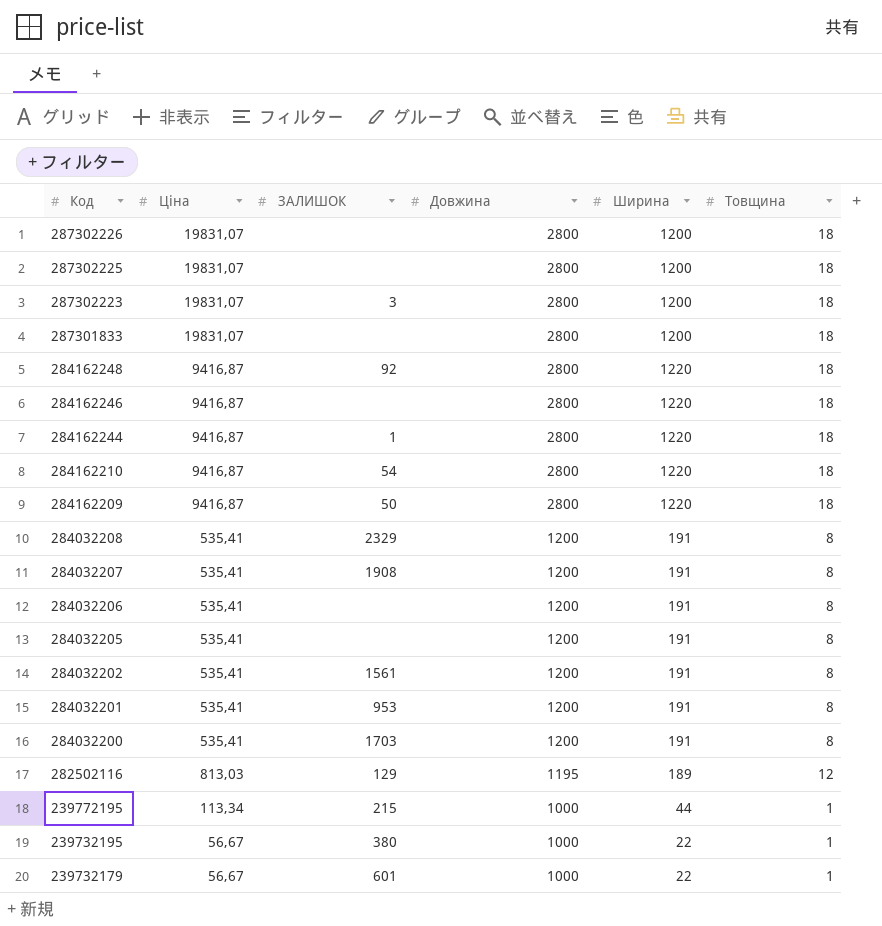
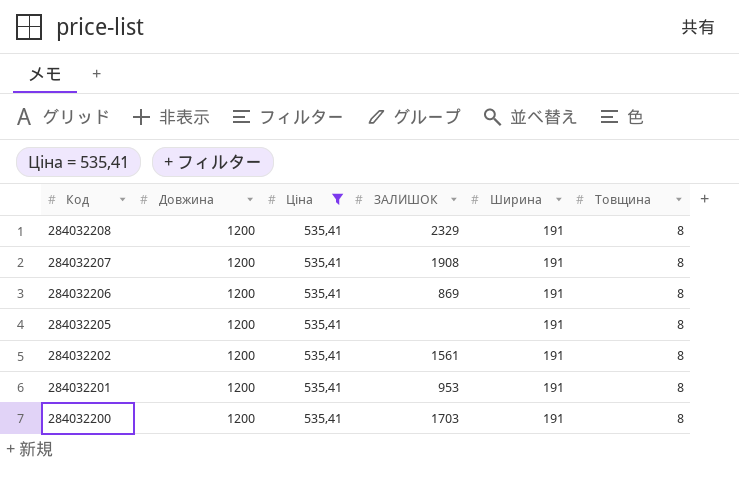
filter: none -> Ціна = 535,41
column Довжина | position: 4 -> 2
284032206 | ЗАЛИШОК: none -> 869

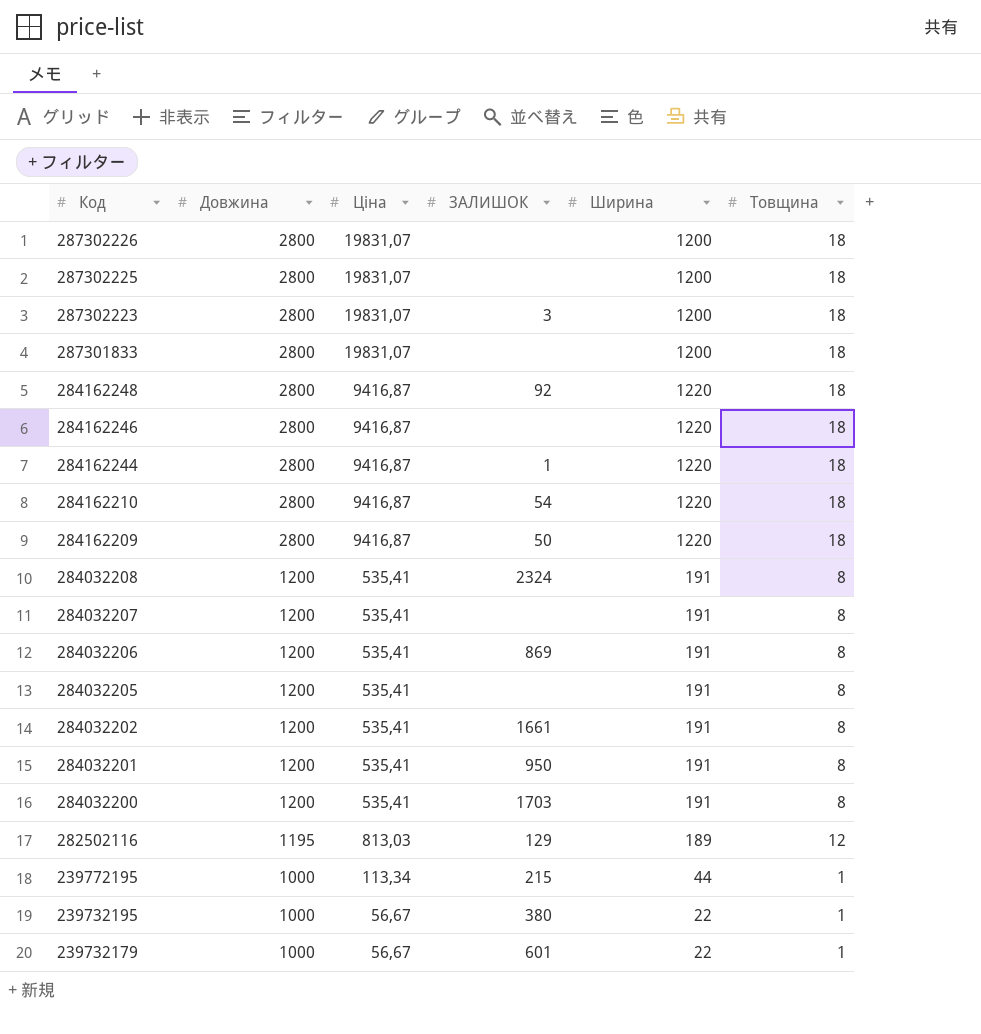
filter: Ціна = 535,41 -> none
284032208 | ЗАЛИШОК: 2329 -> 2324
284032207 | ЗАЛИШОК: 1908 -> none
284032202 | ЗАЛИШОК: 1561 -> 1661
284032201 | ЗАЛИШОК: 953 -> 950

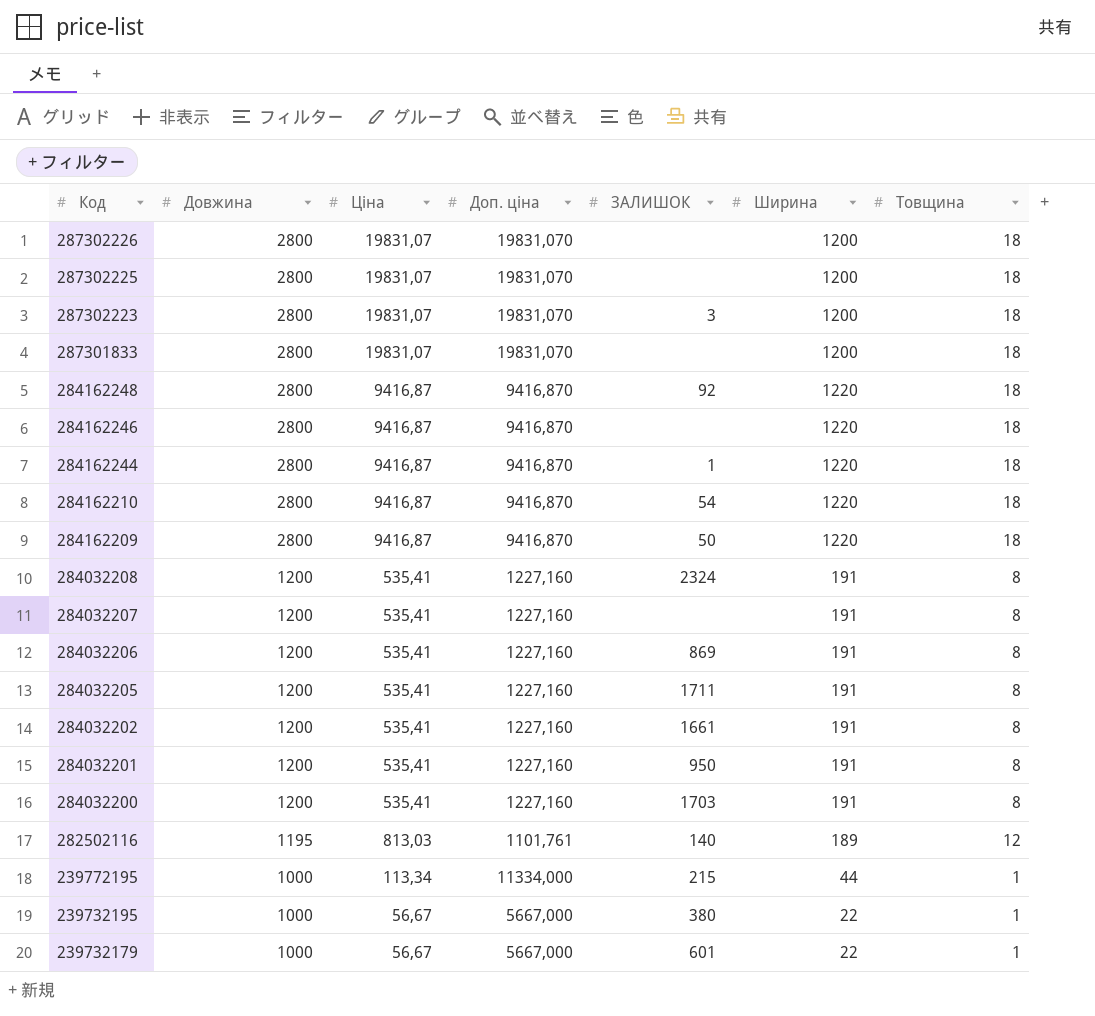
column Доп. ціна | position: none -> 4
284032205 | ЗАЛИШОК: none -> 1711
282502116 | ЗАЛИШОК: 129 -> 140

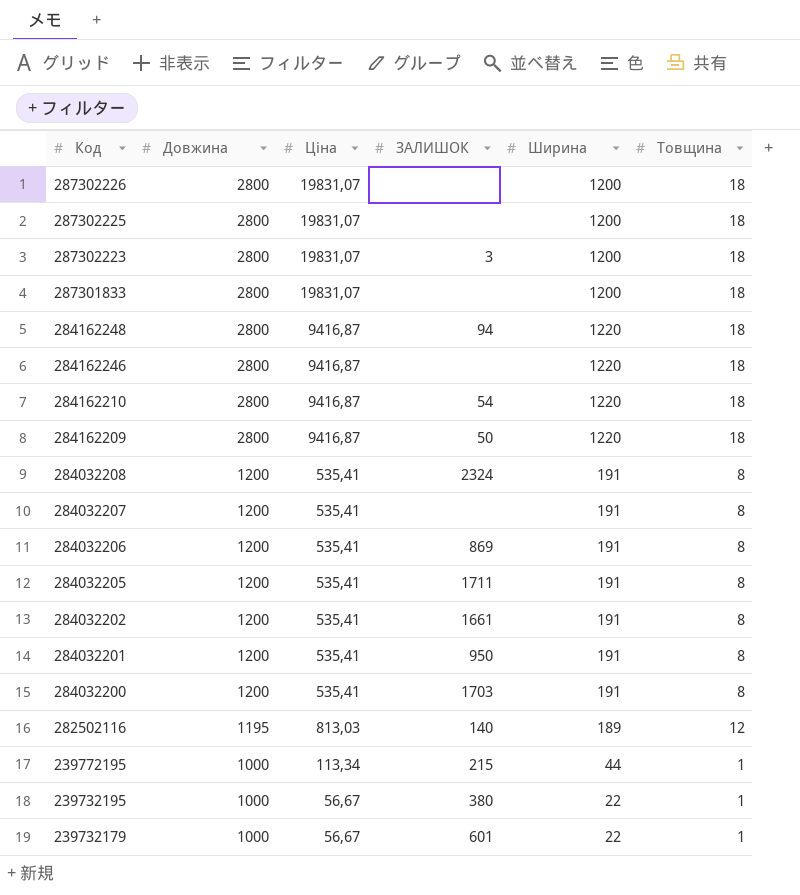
column Доп. ціна | position: 4 -> none
row 284162244: 2800 | 9416,87 | 9416,870 | 1 | 1220 | 18 -> none
284162248 | ЗАЛИШОК: 92 -> 94

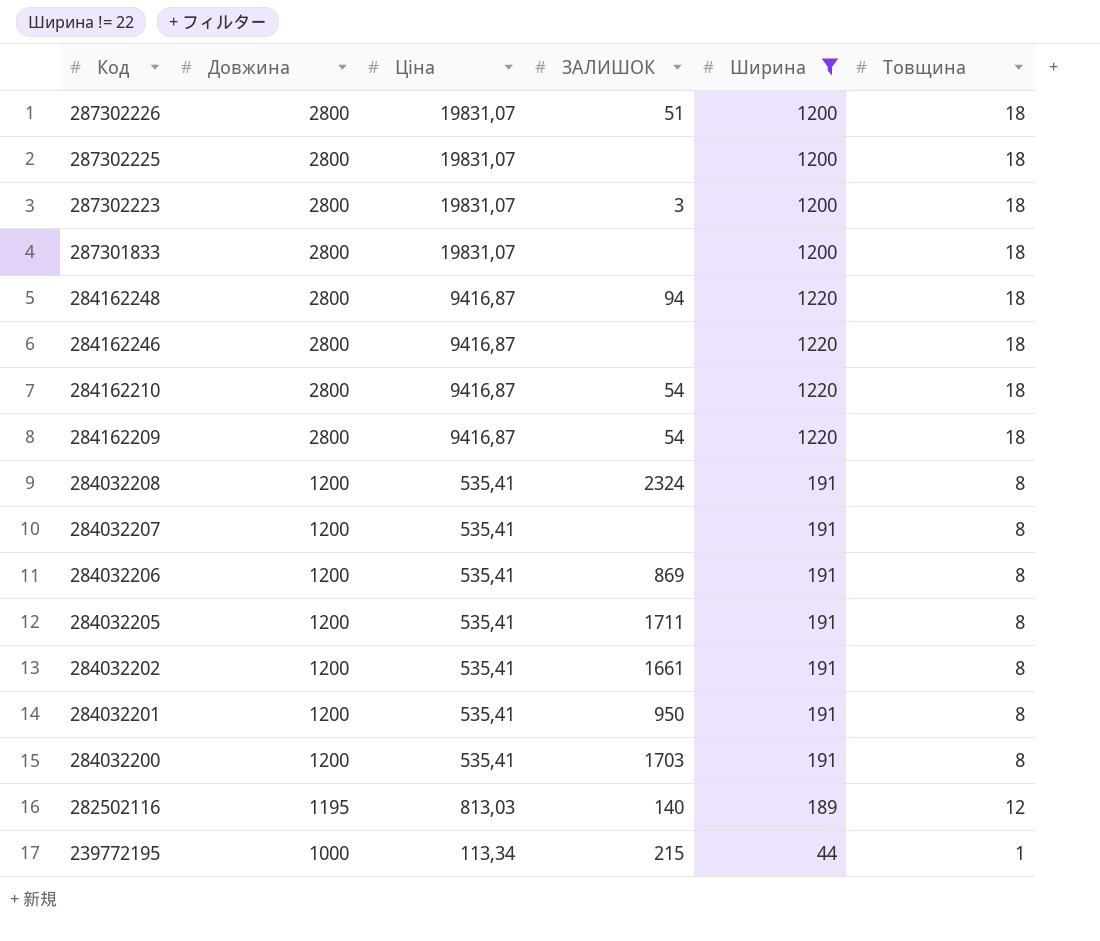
filter: none -> Ширина != 22
287302226 | ЗАЛИШОК: none -> 51
284162209 | ЗАЛИШОК: 50 -> 54

